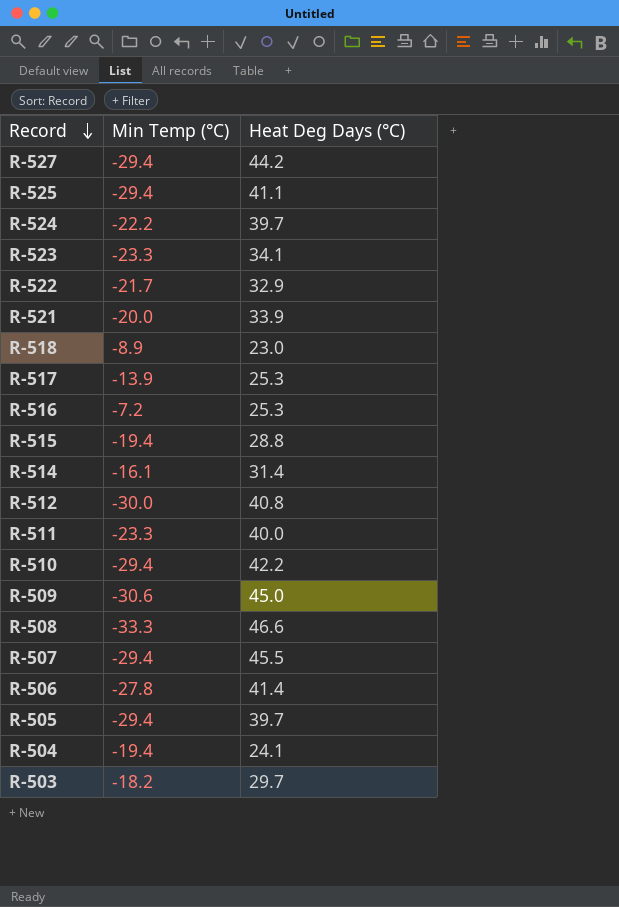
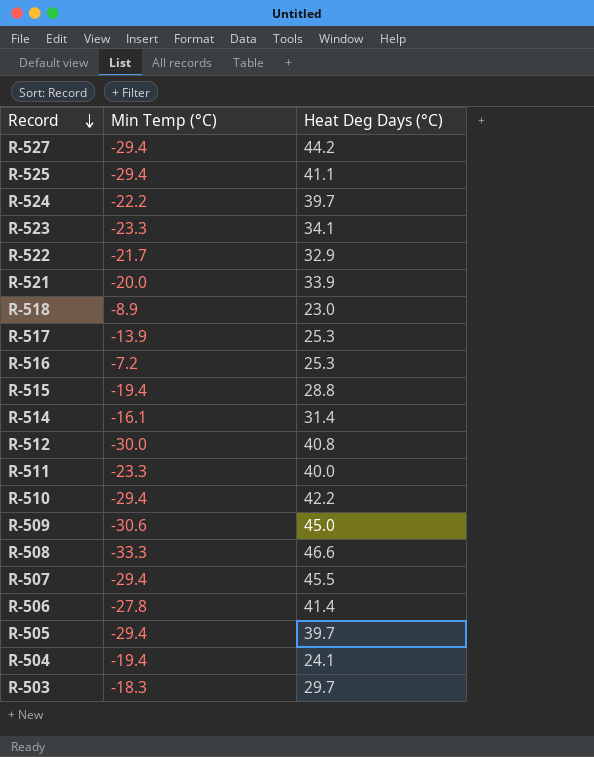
R-503 | Min Temp (°C): -18.2 -> -18.3

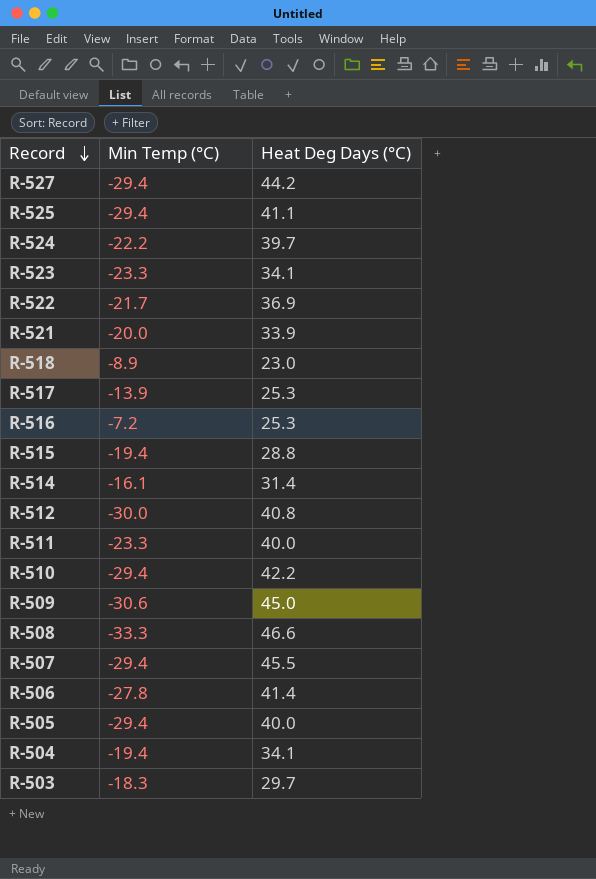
R-522 | Heat Deg Days (°C): 32.9 -> 36.9
R-505 | Heat Deg Days (°C): 39.7 -> 40.0
R-504 | Heat Deg Days (°C): 24.1 -> 34.1

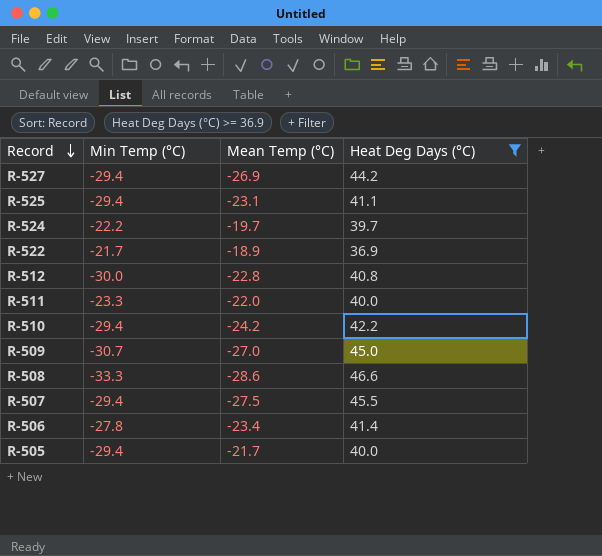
filter: none -> Heat Deg Days (°C) >= 36.9
column Mean Temp (°C) | position: none -> 3
R-509 | Min Temp (°C): -30.6 -> -30.7

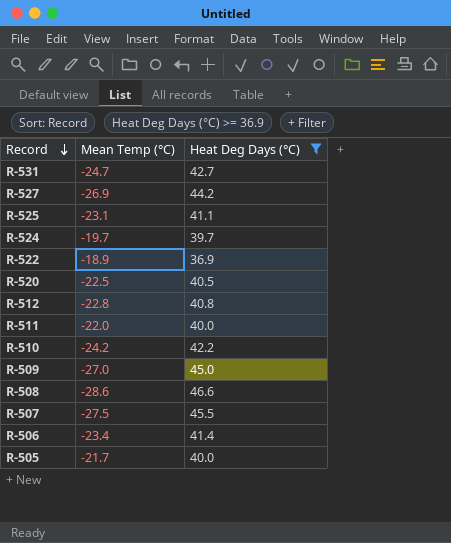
column Min Temp (°C) | position: 2 -> none
row R-531: none -> -24.7 | 42.7
row R-520: none -> -22.5 | 40.5

